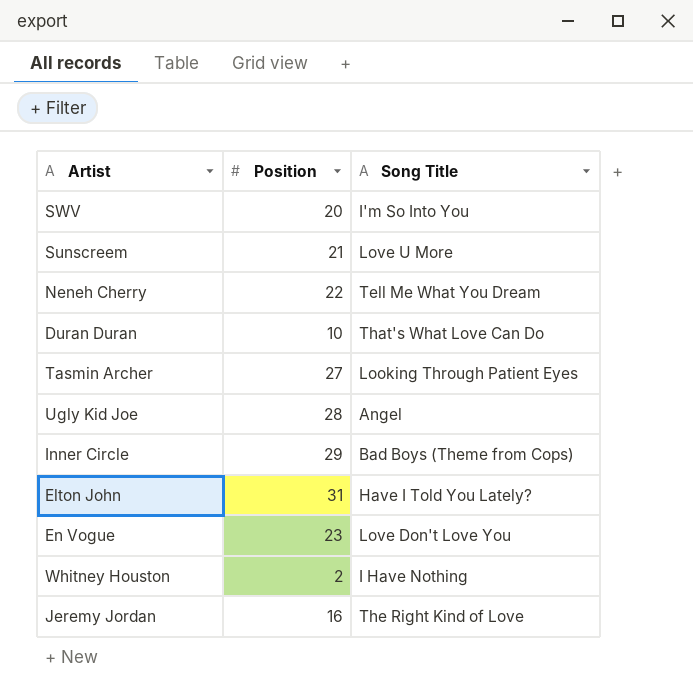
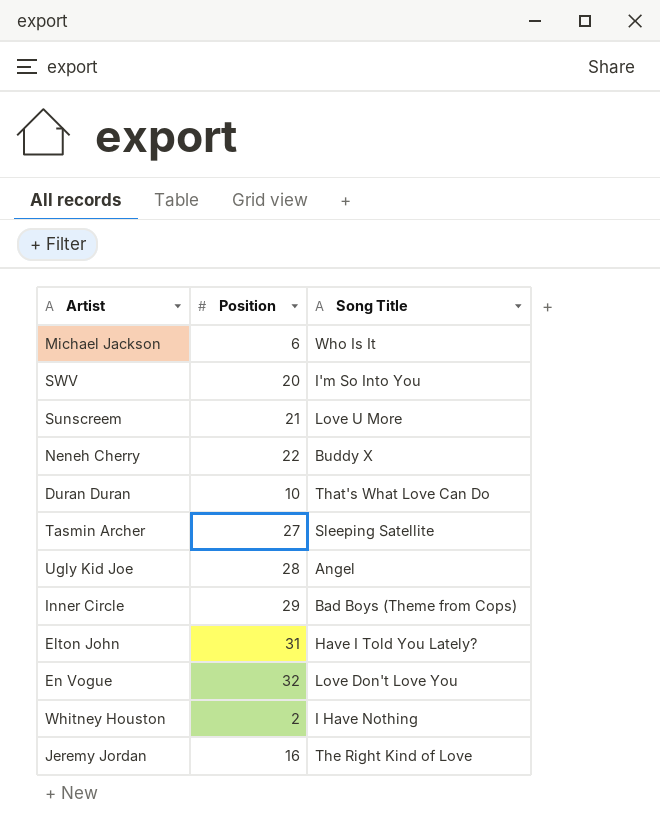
row Michael Jackson: none -> 6 | Who Is It
Neneh Cherry | Song Title: Tell Me What You Dream -> Buddy X
Tasmin Archer | Song Title: Looking Through Patient Eyes -> Sleeping Satellite
En Vogue | Position: 23 -> 32

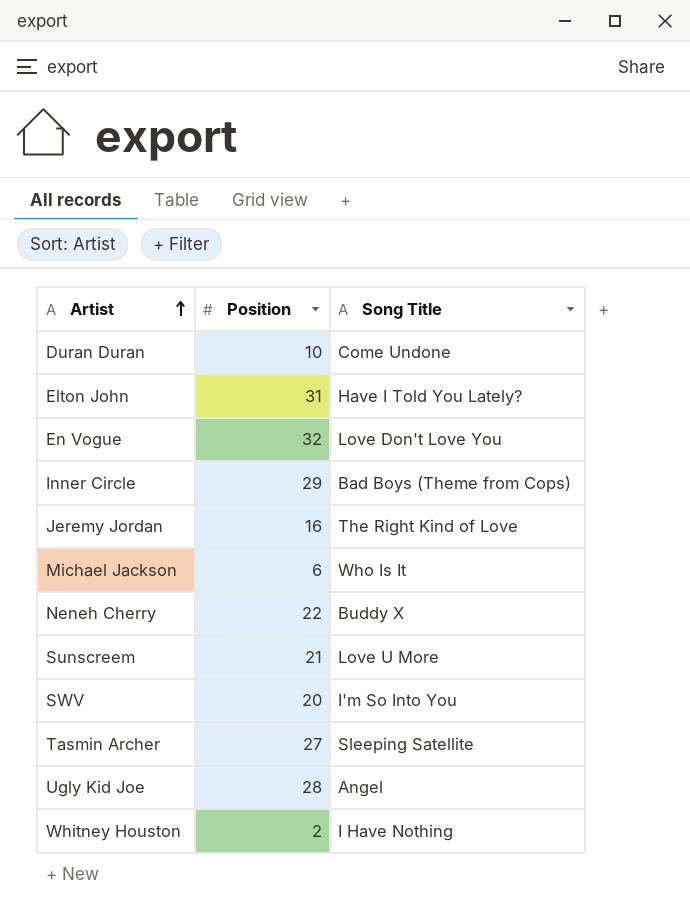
row order: none -> Artist ascending
Duran Duran | Song Title: That's What Love Can Do -> Come Undone

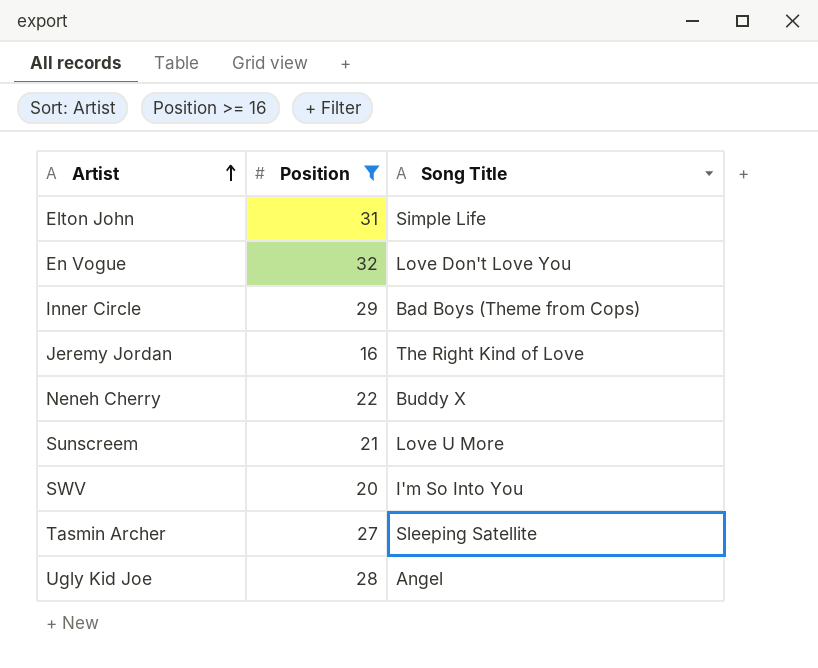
filter: none -> Position >= 16
Elton John | Song Title: Have I Told You Lately? -> Simple Life

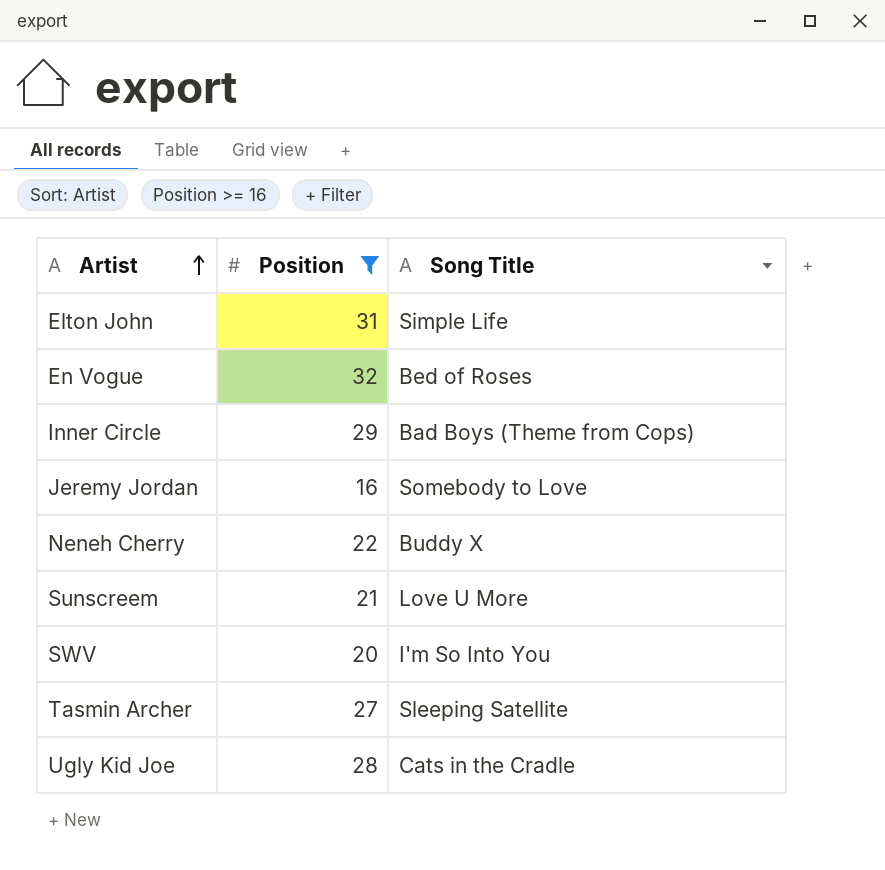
En Vogue | Song Title: Love Don't Love You -> Bed of Roses
Jeremy Jordan | Song Title: The Right Kind of Love -> Somebody to Love
Ugly Kid Joe | Song Title: Angel -> Cats in the Cradle

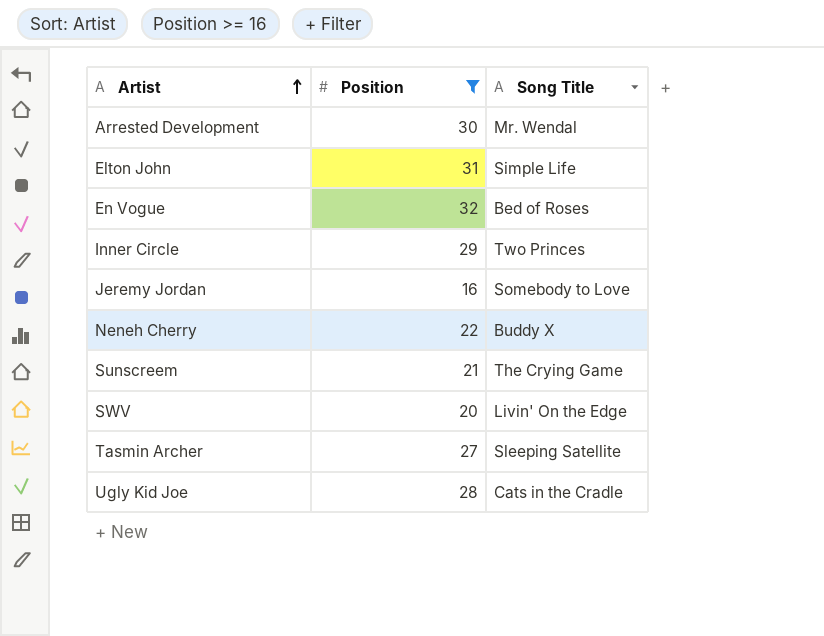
row Arrested Development: none -> 30 | Mr. Wendal
Inner Circle | Song Title: Bad Boys (Theme from Cops) -> Two Princes
Sunscreem | Song Title: Love U More -> The Crying Game
SWV | Song Title: I'm So Into You -> Livin' On the Edge

